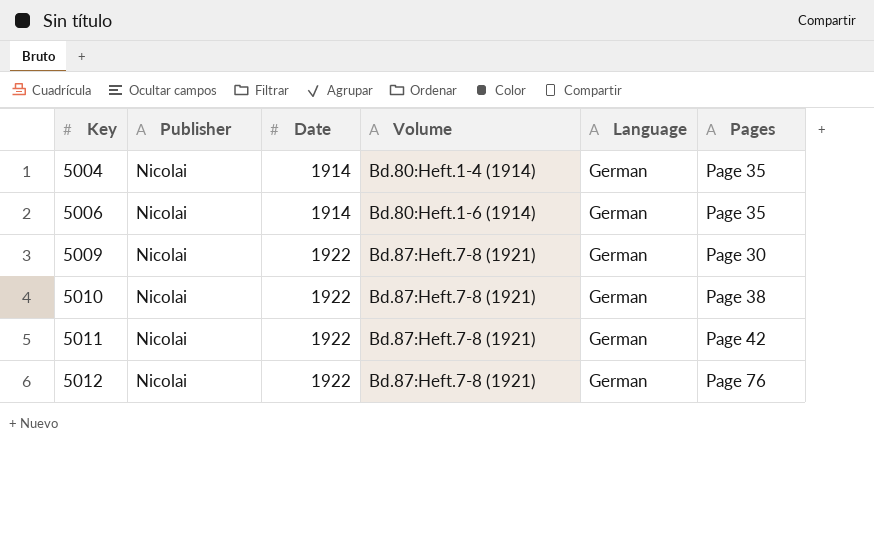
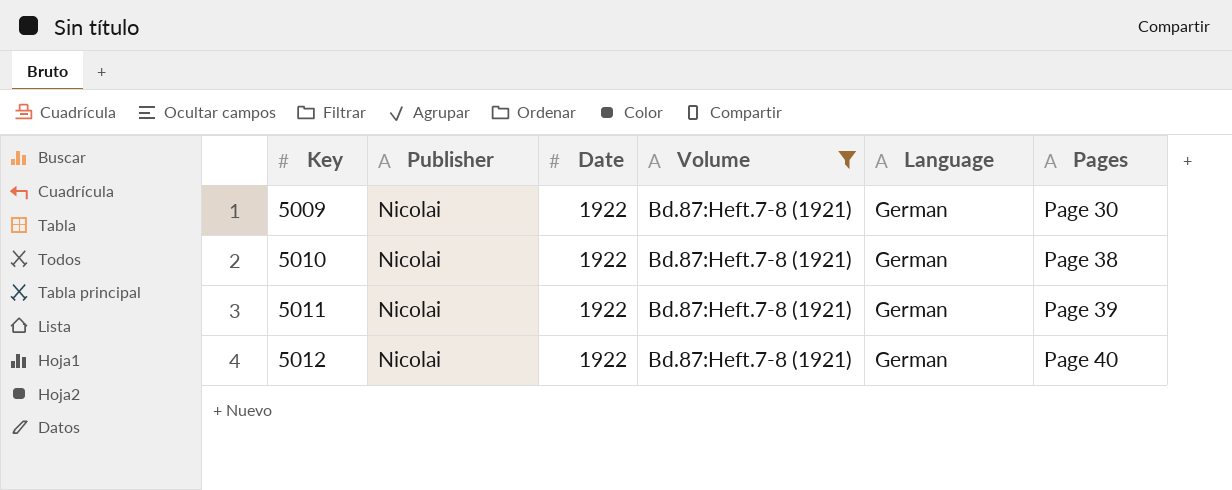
filter: none -> Volume = Bd.87:Heft.7-8 (1921)
5011 | Pages: Page 42 -> Page 39
5012 | Pages: Page 76 -> Page 40

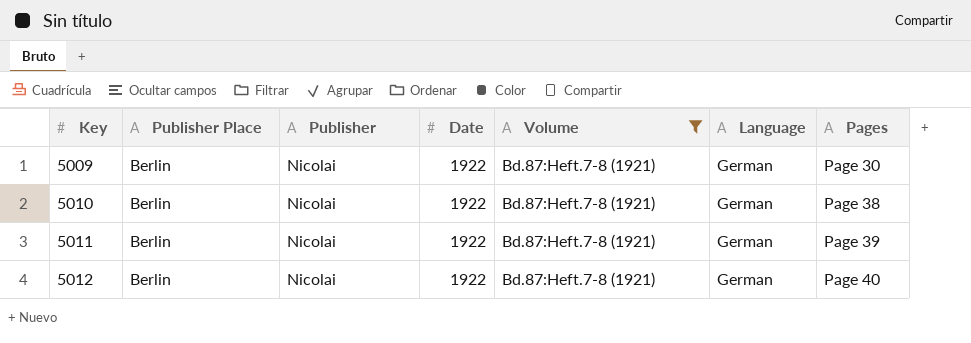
column Publisher Place | position: none -> 2

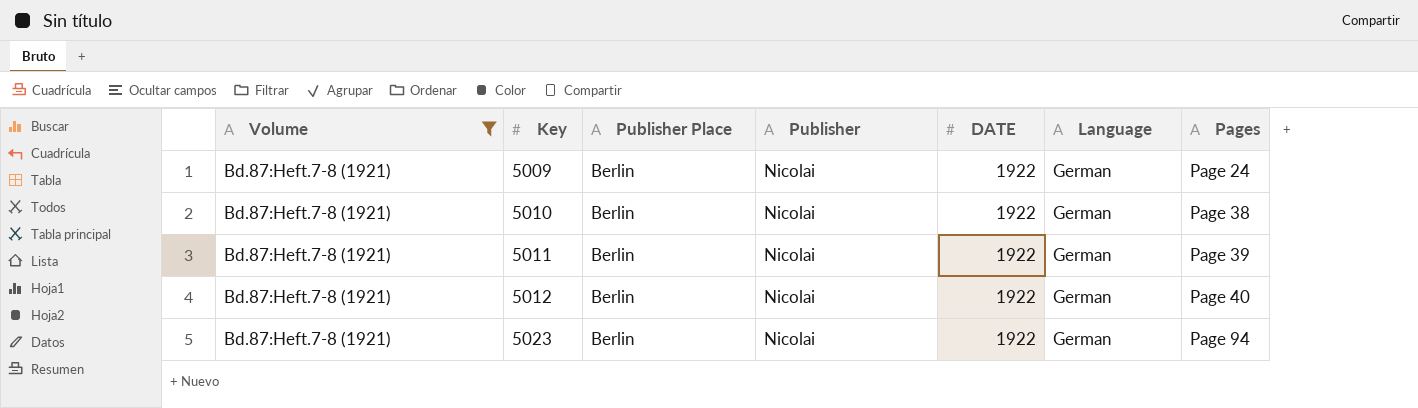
column Volume | position: 5 -> 1
column name: Date -> DATE
5009 | Pages: Page 30 -> Page 24
row 5023: none -> Bd.87:Heft.7-8 (1921) | Berlin | Nicolai | 1922 | German | Page 94

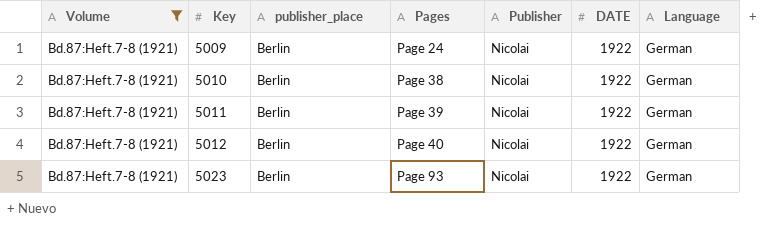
column name: Publisher Place -> publisher_place
column Pages | position: 7 -> 4
5023 | Pages: Page 94 -> Page 93

